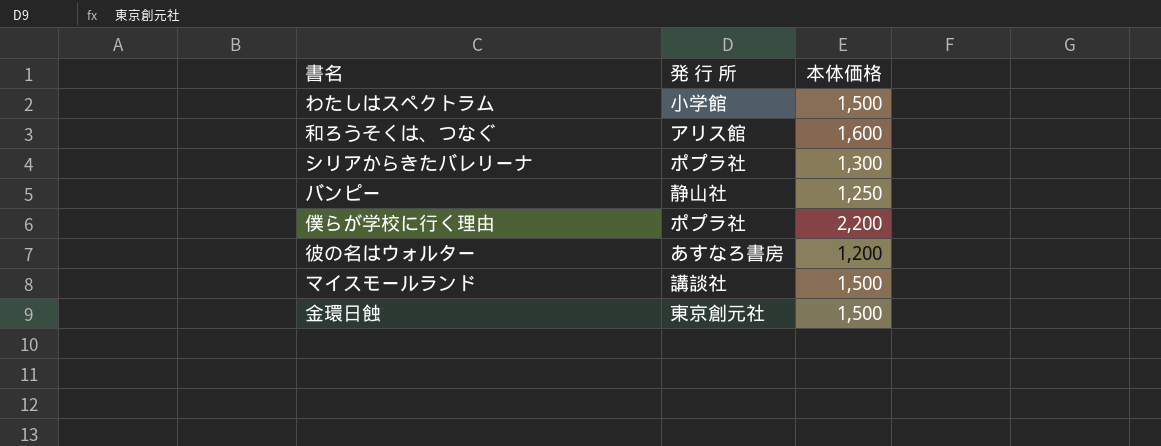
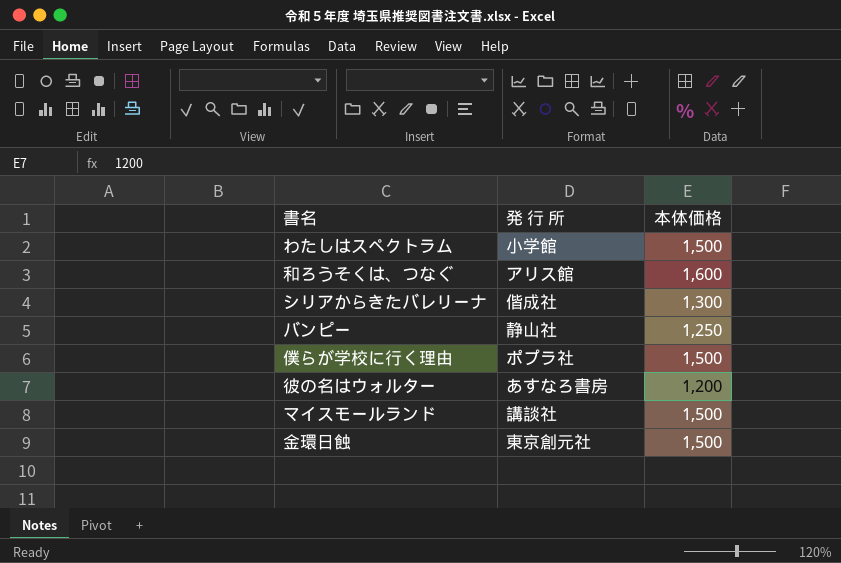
シリアからきたバレリーナ | 発 行 所: ポプラ社 -> 偕成社
僕らが学校に行く理由 | 本体価格: 2,200 -> 1,500

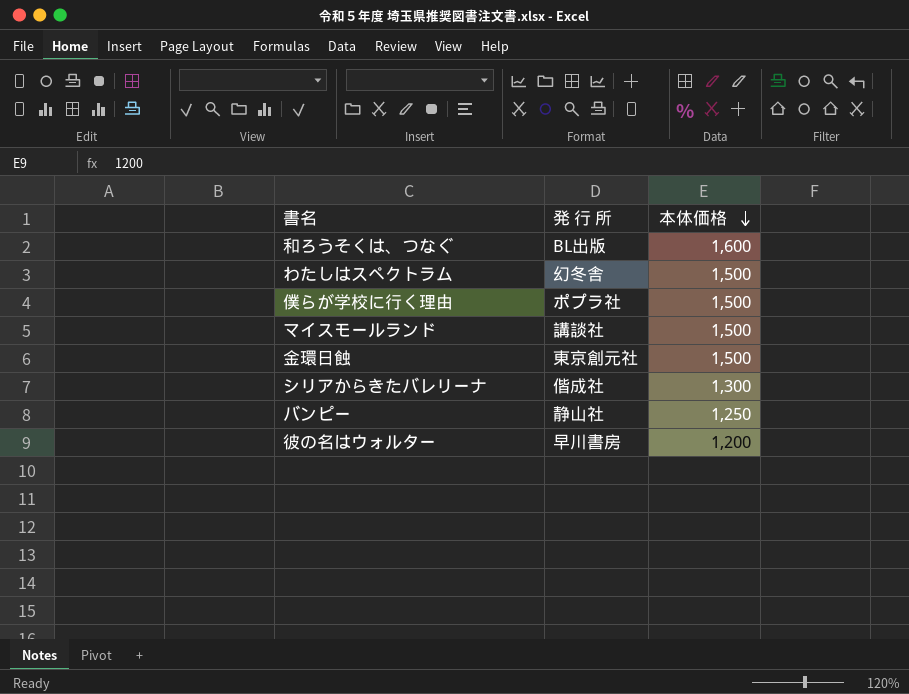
row order: none -> 本体価格 descending
和ろうそくは、つなぐ | 発 行 所: アリス館 -> BL出版
わたしはスペクトラム | 発 行 所: 小学館 -> 幻冬舎
彼の名はウォルター | 発 行 所: あすなろ書房 -> 早川書房

